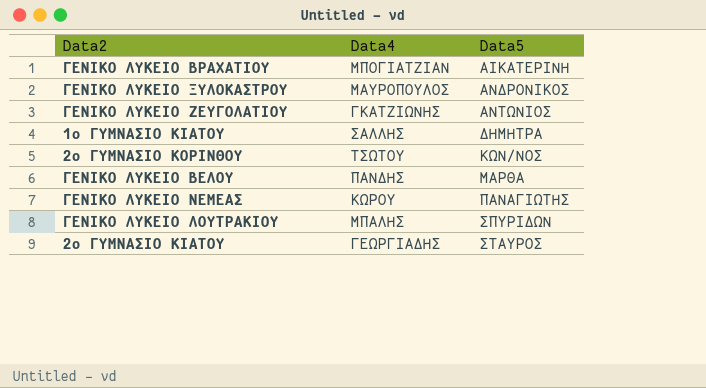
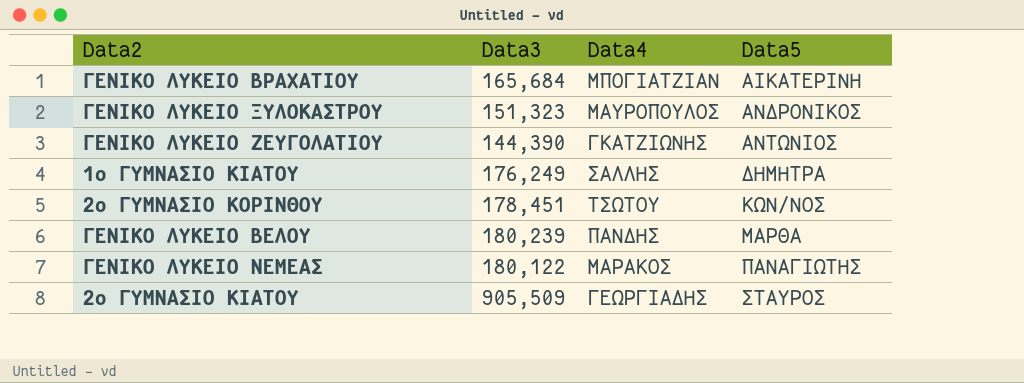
column Data3 | position: none -> 2
row ΓΕΝΙΚΟ ΛΥΚΕΙΟ ΛΟΥΤΡΑΚΙΟΥ: ΜΠΑΛΗΣ | ΣΠΥΡΙΔΩΝ -> none
ΓΕΝΙΚΟ ΛΥΚΕΙΟ ΝΕΜΕΑΣ | Data4: ΚΩΡΟΥ -> ΜΑΡΑΚΟΣ

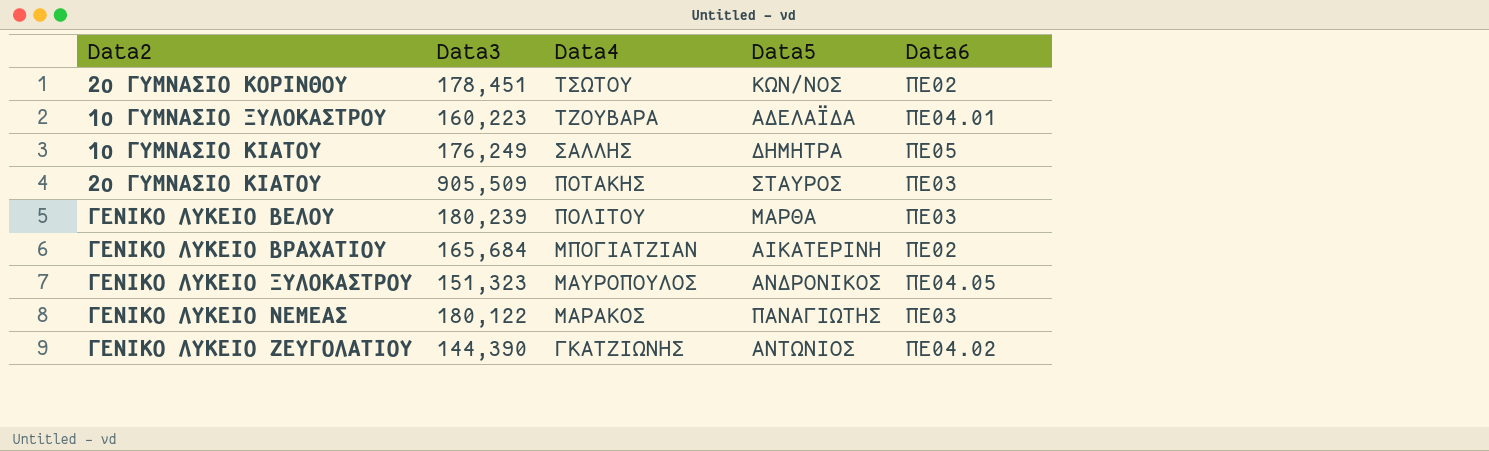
row order: Data5 ascending -> Data4 descending
column Data6 | position: none -> 5
row 1ο ΓΥΜΝΑΣΙΟ ΞΥΛΟΚΑΣΤΡΟΥ: none -> 160,223 | ΤΖΟΥΒΑΡΑ | ΑΔΕΛΑΪΔΑ | ΠΕ04.01
2ο ΓΥΜΝΑΣΙΟ ΚΙΑΤΟΥ | Data4: ΓΕΩΡΓΙΑΔΗΣ -> ΠΟΤΑΚΗΣ
ΓΕΝΙΚΟ ΛΥΚΕΙΟ ΒΕΛΟΥ | Data4: ΠΑΝΔΗΣ -> ΠΟΛΙΤΟΥ

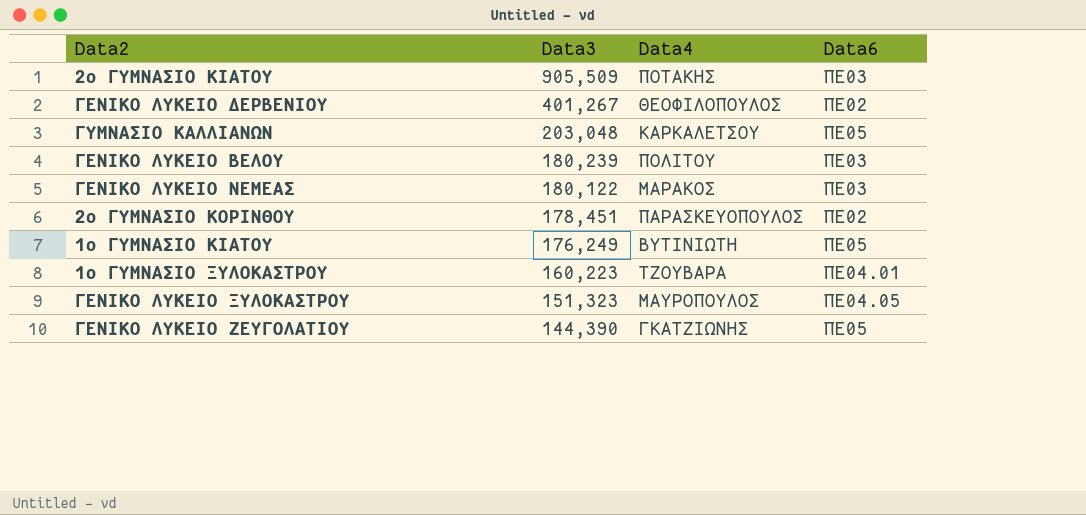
row order: Data4 descending -> Data3 descending
column Data5 | position: 4 -> none
row ΓΕΝΙΚΟ ΛΥΚΕΙΟ ΒΡΑΧΑΤΙΟΥ: 165,684 | ΜΠΟΓΙΑΤΖΙΑΝ | ΑΙΚΑΤΕΡΙΝΗ | ΠΕ02 -> none
row ΓΕΝΙΚΟ ΛΥΚΕΙΟ ΔΕΡΒΕΝΙΟΥ: none -> 401,267 | ΘΕΟΦΙΛΟΠΟΥΛΟΣ | ΠΕ02
row ΓΥΜΝΑΣΙΟ ΚΑΛΛΙΑΝΩΝ: none -> 203,048 | ΚΑΡΚΑΛΕΤΣΟΥ | ΠΕ05
2ο ΓΥΜΝΑΣΙΟ ΚΟΡΙΝΘΟΥ | Data4: ΤΣΩΤΟΥ -> ΠΑΡΑΣΚΕΥΟΠΟΥΛΟΣ
1ο ΓΥΜΝΑΣΙΟ ΚΙΑΤΟΥ | Data4: ΣΑΛΛΗΣ -> ΒΥΤΙΝΙΩΤΗ
ΓΕΝΙΚΟ ΛΥΚΕΙΟ ΖΕΥΓΟΛΑΤΙΟΥ | Data6: ΠΕ04.02 -> ΠΕ05

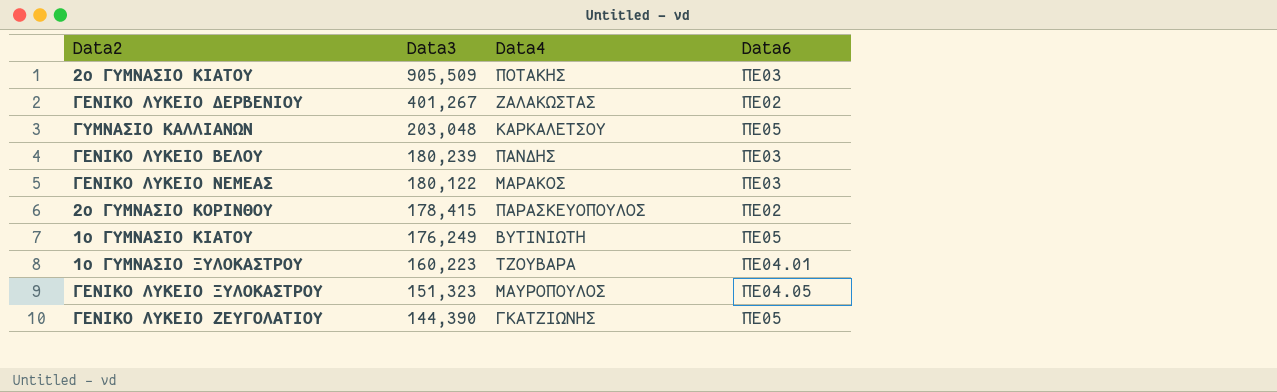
ΓΕΝΙΚΟ ΛΥΚΕΙΟ ΔΕΡΒΕΝΙΟΥ | Data4: ΘΕΟΦΙΛΟΠΟΥΛΟΣ -> ΖΑΛΑΚΩΣΤΑΣ
ΓΕΝΙΚΟ ΛΥΚΕΙΟ ΒΕΛΟΥ | Data4: ΠΟΛΙΤΟΥ -> ΠΑΝΔΗΣ
2ο ΓΥΜΝΑΣΙΟ ΚΟΡΙΝΘΟΥ | Data3: 178,451 -> 178,415

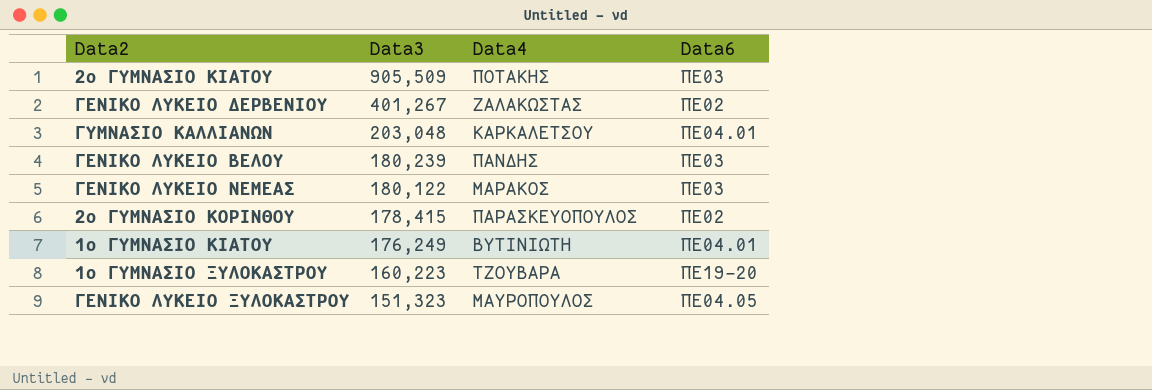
row ΓΕΝΙΚΟ ΛΥΚΕΙΟ ΖΕΥΓΟΛΑΤΙΟΥ: 144,390 | ΓΚΑΤΖΙΩΝΗΣ | ΠΕ05 -> none
ΓΥΜΝΑΣΙΟ ΚΑΛΛΙΑΝΩΝ | Data6: ΠΕ05 -> ΠΕ04.01
1ο ΓΥΜΝΑΣΙΟ ΚΙΑΤΟΥ | Data6: ΠΕ05 -> ΠΕ04.01
1ο ΓΥΜΝΑΣΙΟ ΞΥΛΟΚΑΣΤΡΟΥ | Data6: ΠΕ04.01 -> ΠΕ19-20

